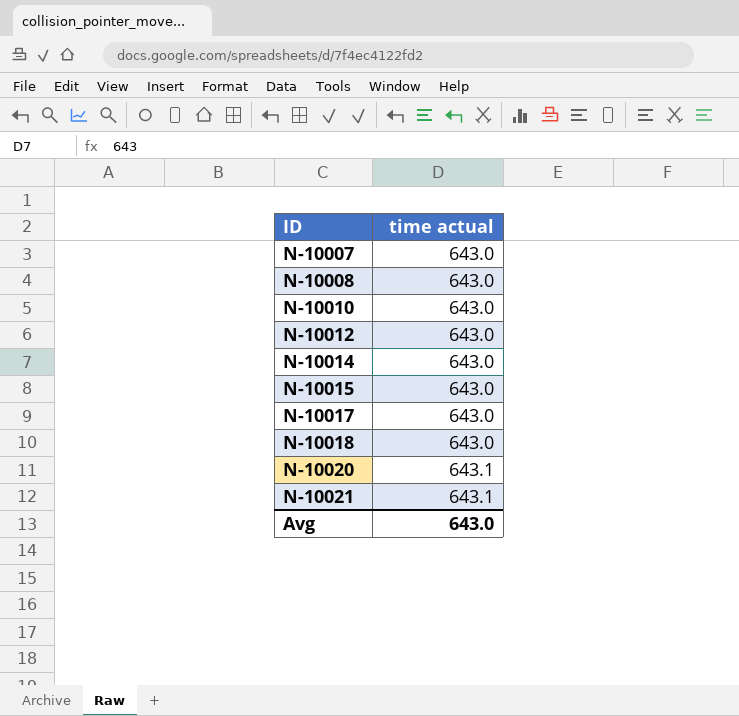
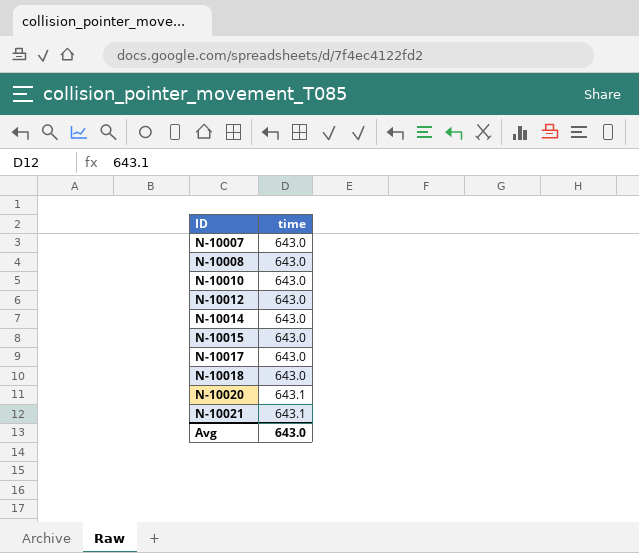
column name: time actual -> time

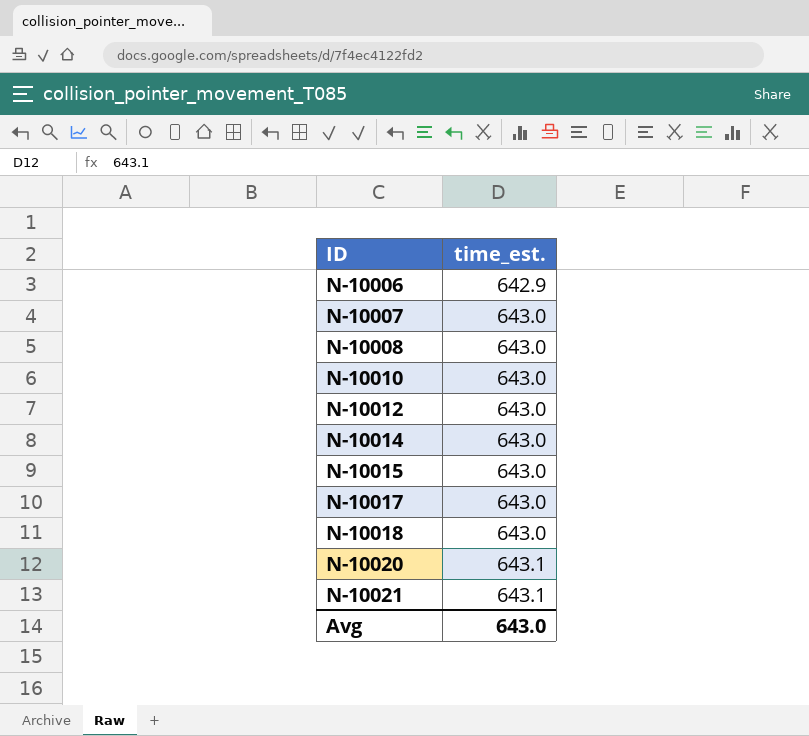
column name: time -> time_est.
row N-10006: none -> 642.9

